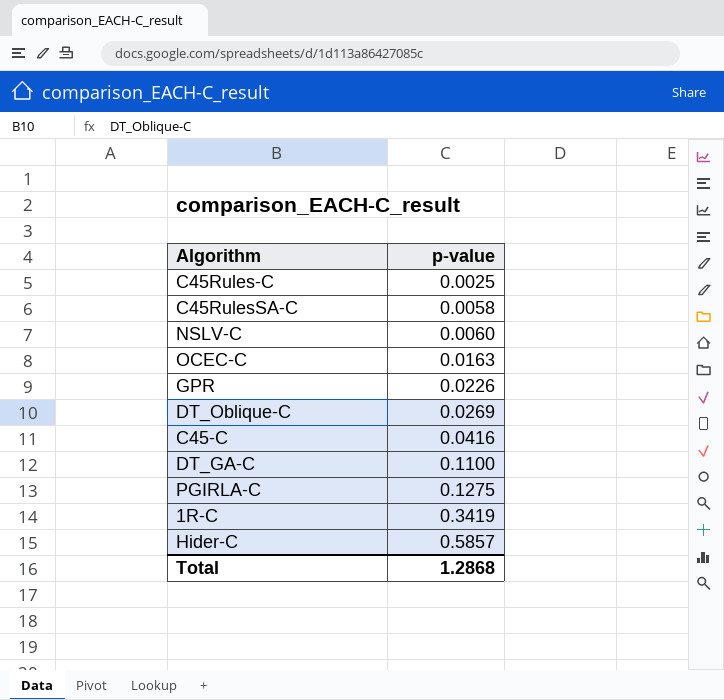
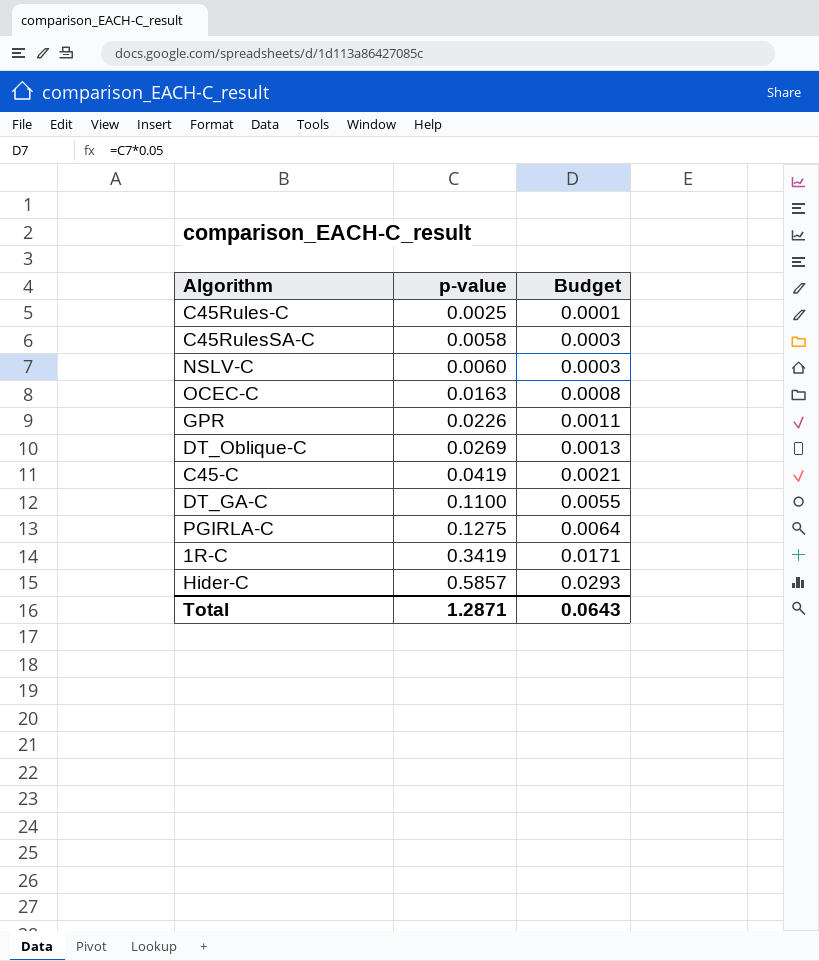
column Budget | formula: none -> [p-value] * 0.05
C45-C | p-value: 0.0416 -> 0.0419
Total | p-value: 1.2868 -> 1.2871

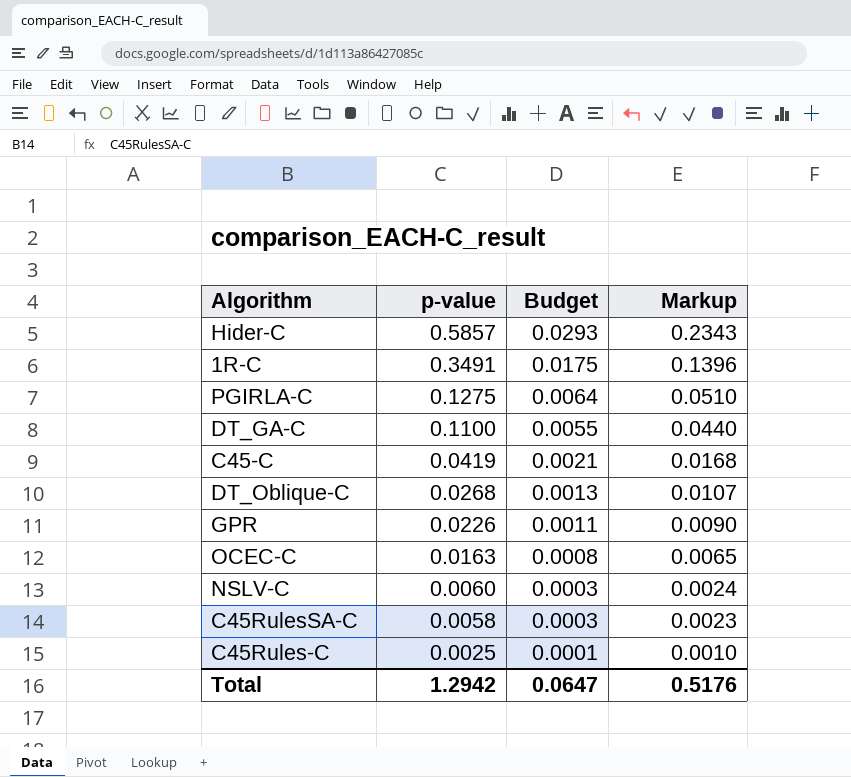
row order: p-value ascending -> p-value descending
column Markup | formula: none -> [p-value] * 0.4
1R-C | p-value: 0.3419 -> 0.3491
1R-C | Budget: 0.0171 -> 0.0175
DT_Oblique-C | p-value: 0.0269 -> 0.0268
Total | p-value: 1.2871 -> 1.2942
Total | Budget: 0.0643 -> 0.0647

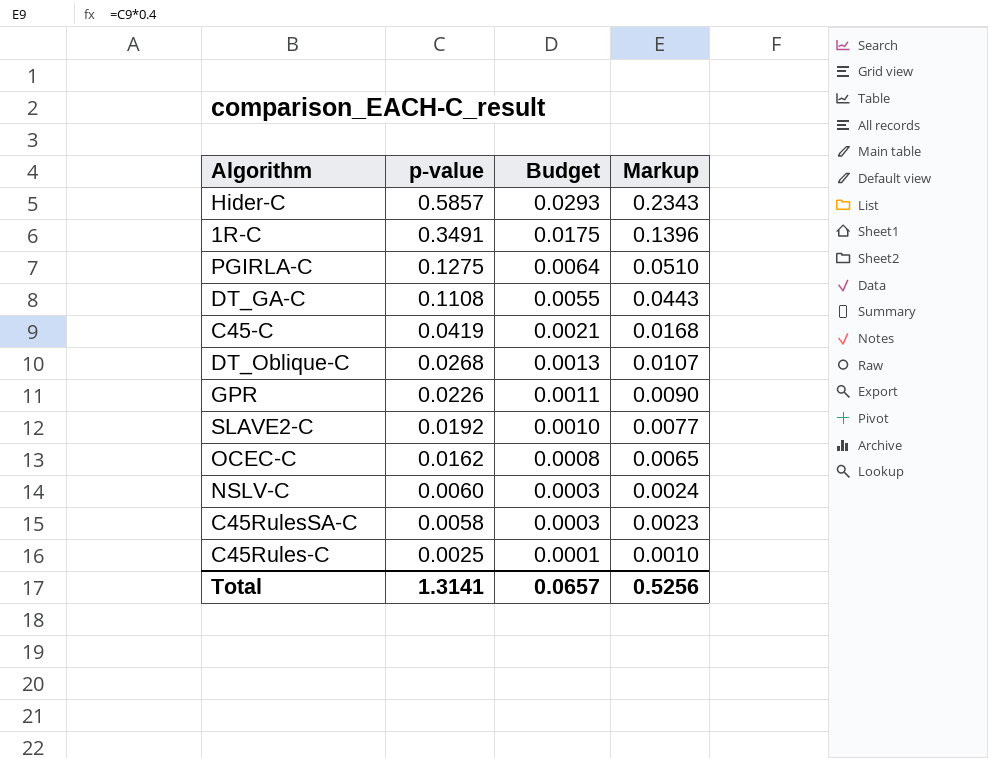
DT_GA-C | p-value: 0.1100 -> 0.1108
DT_GA-C | Markup: 0.0440 -> 0.0443
row SLAVE2-C: none -> 0.0192 | 0.0010 | 0.0077
OCEC-C | p-value: 0.0163 -> 0.0162
Total | p-value: 1.2942 -> 1.3141
Total | Budget: 0.0647 -> 0.0657
Total | Markup: 0.5176 -> 0.5256

